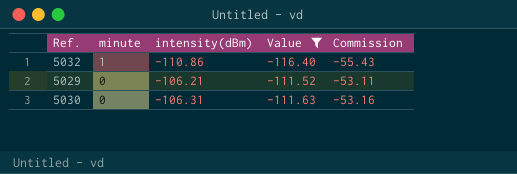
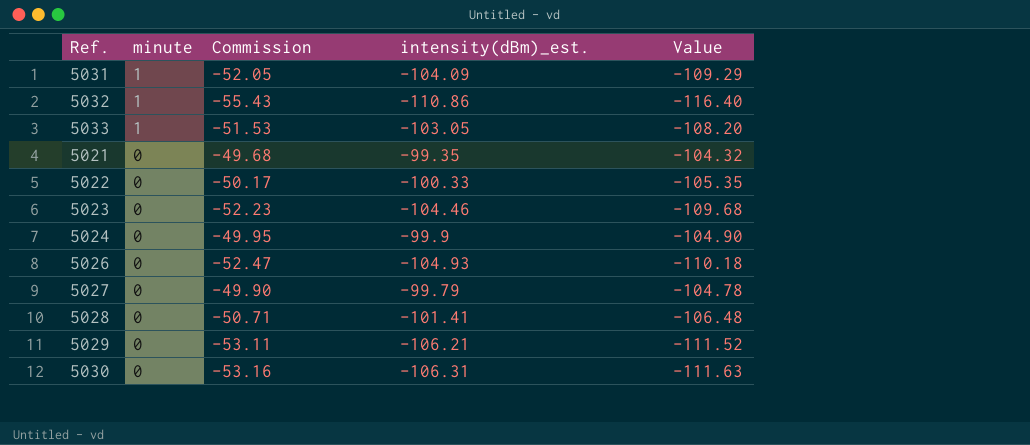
filter: Value <= -111.52 -> none
column Commission | position: 5 -> 3
column name: intensity(dBm) -> intensity(dBm)_est.

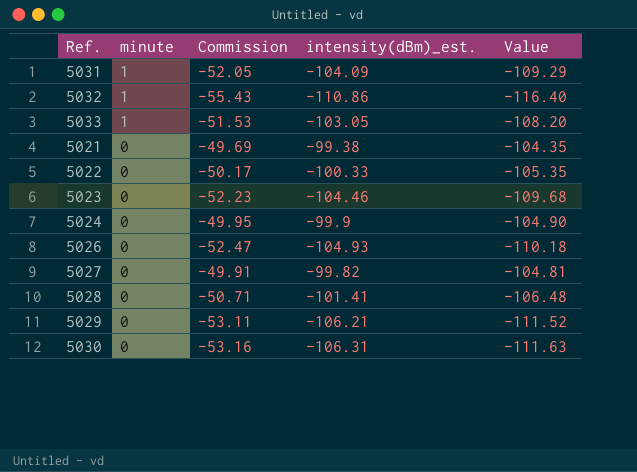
5021 | Commission: -49.68 -> -49.69
5021 | intensity(dBm)_est.: -99.35 -> -99.38
5021 | Value: -104.32 -> -104.35
5027 | Commission: -49.90 -> -49.91
5027 | intensity(dBm)_est.: -99.79 -> -99.82
5027 | Value: -104.78 -> -104.81

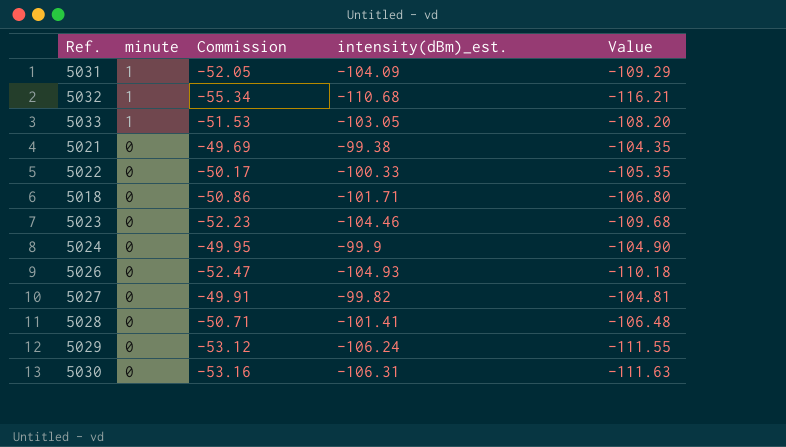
5032 | Commission: -55.43 -> -55.34
5032 | intensity(dBm)_est.: -110.86 -> -110.68
5032 | Value: -116.40 -> -116.21
row 5018: none -> 0 | -50.86 | -101.71 | -106.80
5029 | Commission: -53.11 -> -53.12
5029 | intensity(dBm)_est.: -106.21 -> -106.24
5029 | Value: -111.52 -> -111.55

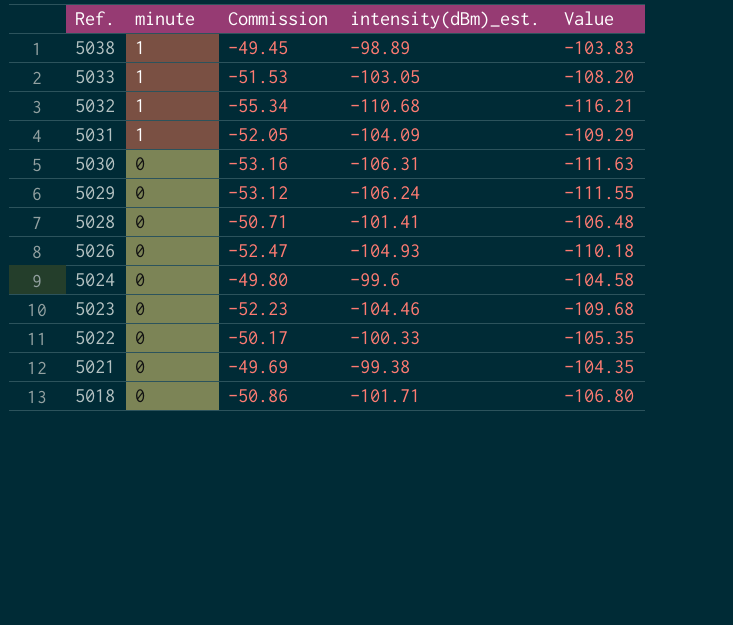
row order: minute descending -> Ref. descending
row 5027: 0 | -49.91 | -99.82 | -104.81 -> none
row 5038: none -> 1 | -49.45 | -98.89 | -103.83
5024 | Commission: -49.95 -> -49.80
5024 | intensity(dBm)_est.: -99.9 -> -99.6
5024 | Value: -104.90 -> -104.58

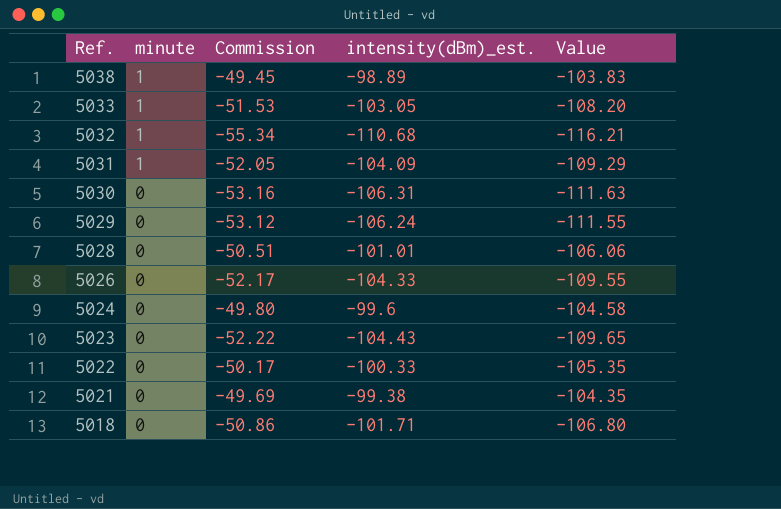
5028 | Commission: -50.71 -> -50.51
5028 | intensity(dBm)_est.: -101.41 -> -101.01
5028 | Value: -106.48 -> -106.06
5026 | Commission: -52.47 -> -52.17
5026 | intensity(dBm)_est.: -104.93 -> -104.33
5026 | Value: -110.18 -> -109.55
5023 | Commission: -52.23 -> -52.22
5023 | intensity(dBm)_est.: -104.46 -> -104.43
5023 | Value: -109.68 -> -109.65

